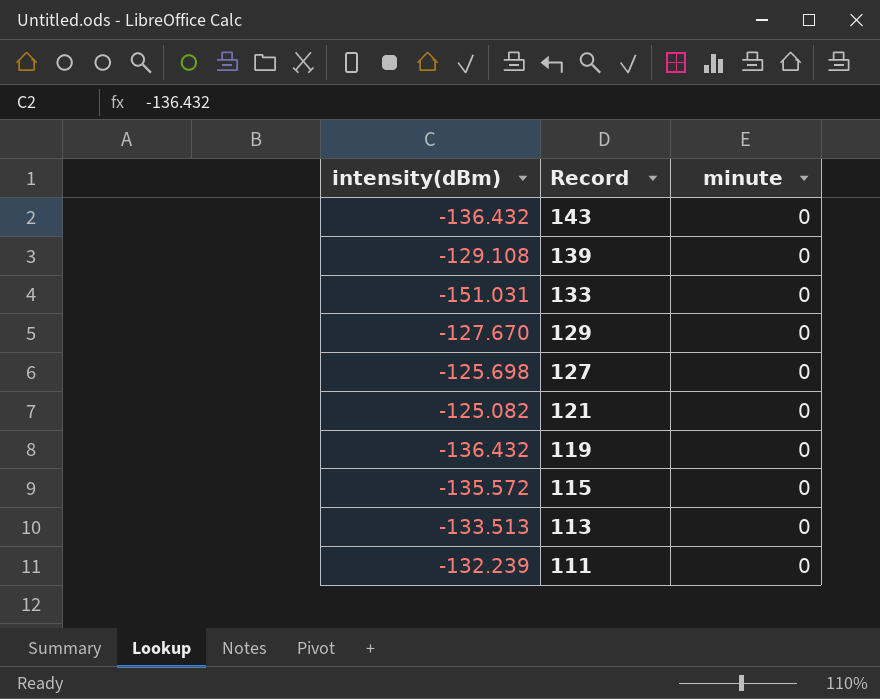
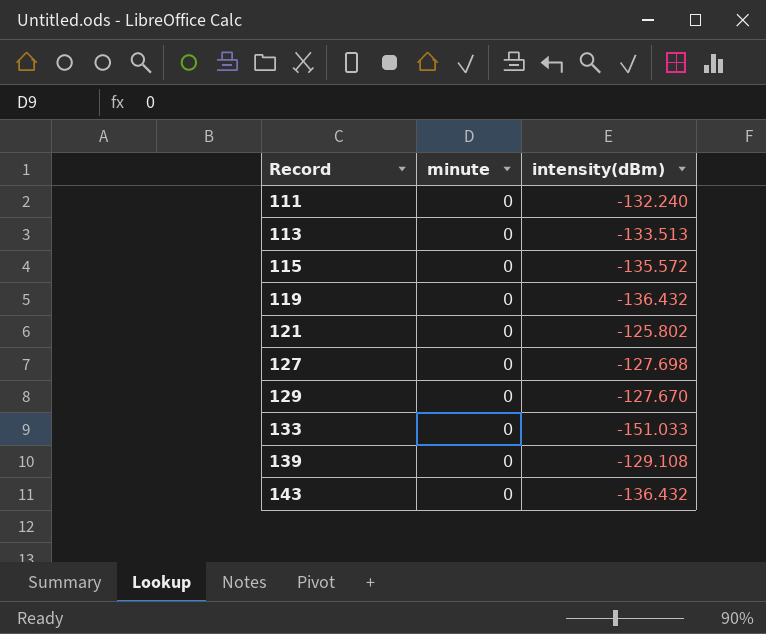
row order: Record descending -> Record ascending
column intensity(dBm) | position: 1 -> 3
111 | intensity(dBm): -132.239 -> -132.240
121 | intensity(dBm): -125.082 -> -125.802
127 | intensity(dBm): -125.698 -> -127.698
133 | intensity(dBm): -151.031 -> -151.033

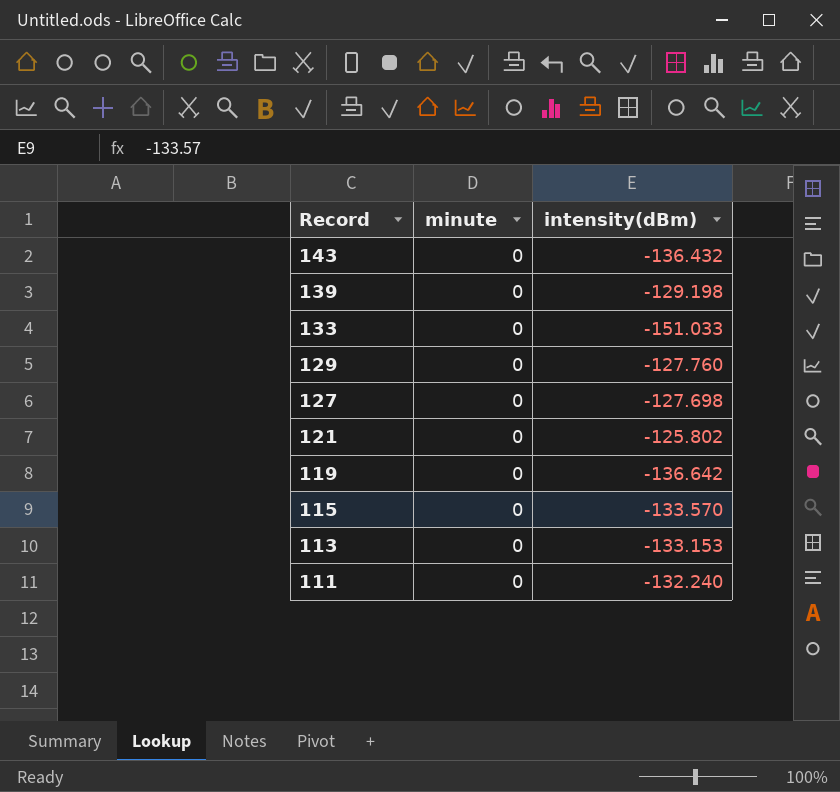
row order: Record ascending -> Record descending
139 | intensity(dBm): -129.108 -> -129.198
129 | intensity(dBm): -127.670 -> -127.760
119 | intensity(dBm): -136.432 -> -136.642
115 | intensity(dBm): -135.572 -> -133.570
113 | intensity(dBm): -133.513 -> -133.153

